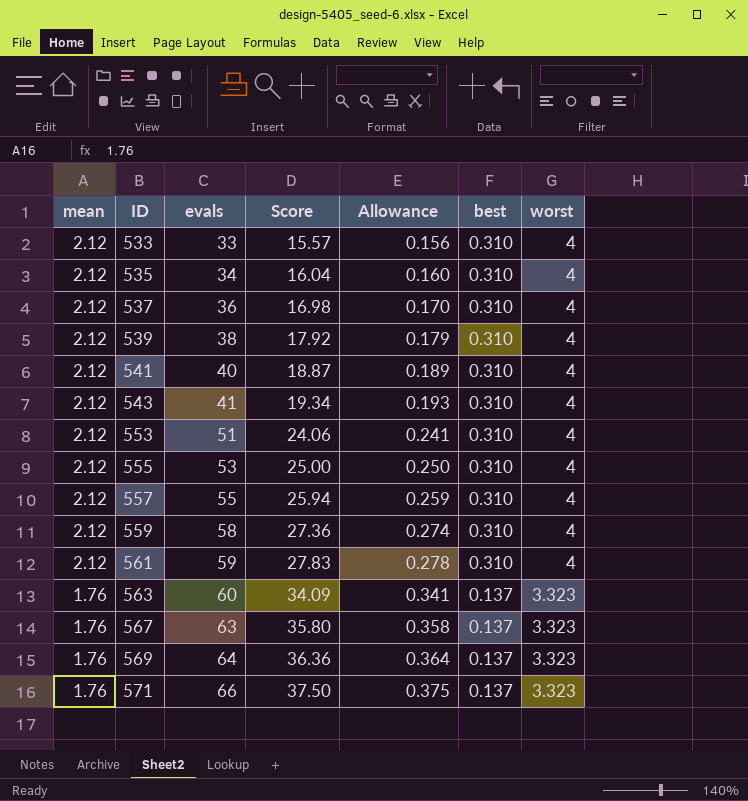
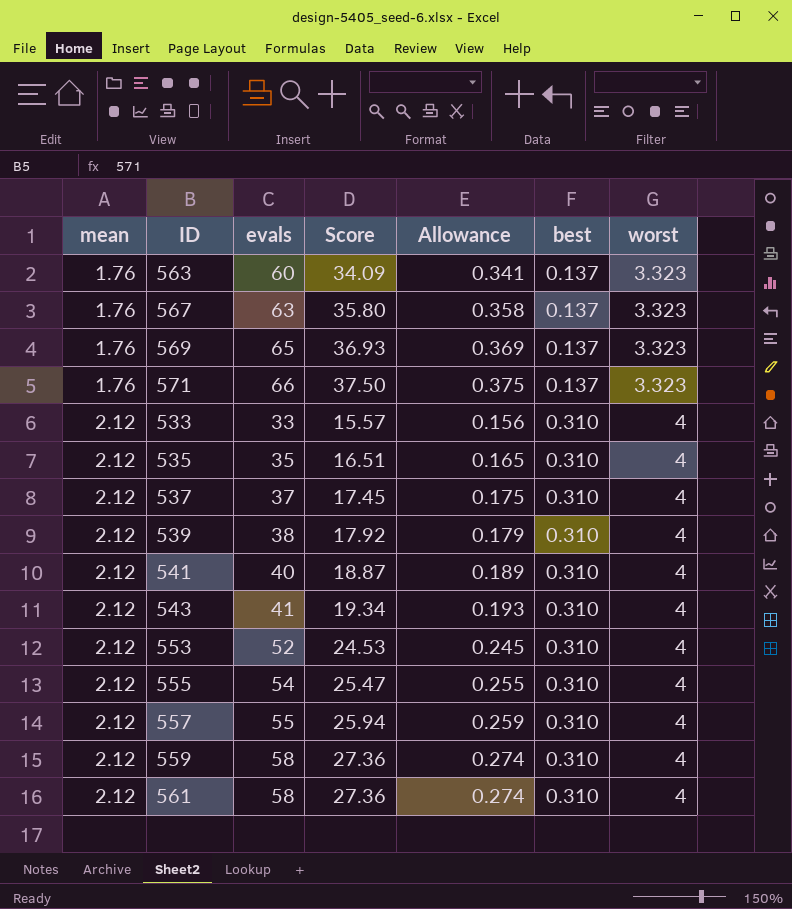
row order: mean descending -> mean ascending
569 | evals: 64 -> 65
569 | Score: 36.36 -> 36.93
569 | Allowance: 0.364 -> 0.369
535 | evals: 34 -> 35
535 | Score: 16.04 -> 16.51
535 | Allowance: 0.160 -> 0.165
537 | evals: 36 -> 37
537 | Score: 16.98 -> 17.45
537 | Allowance: 0.170 -> 0.175
553 | evals: 51 -> 52
553 | Score: 24.06 -> 24.53
553 | Allowance: 0.241 -> 0.245
555 | evals: 53 -> 54
555 | Score: 25.00 -> 25.47
555 | Allowance: 0.250 -> 0.255
561 | evals: 59 -> 58
561 | Score: 27.83 -> 27.36
561 | Allowance: 0.278 -> 0.274

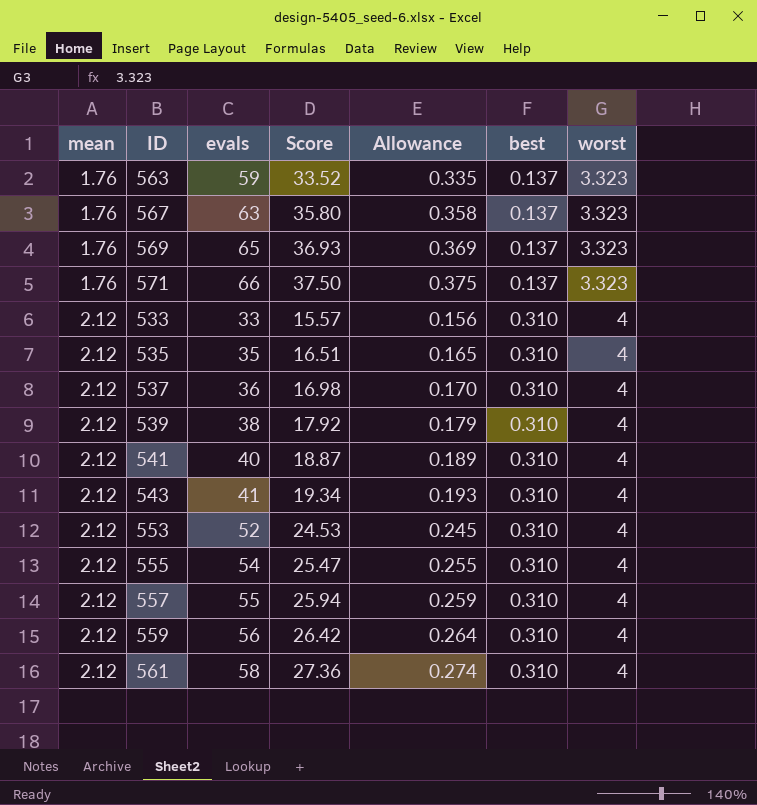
563 | evals: 60 -> 59
563 | Score: 34.09 -> 33.52
563 | Allowance: 0.341 -> 0.335
537 | evals: 37 -> 36
537 | Score: 17.45 -> 16.98
537 | Allowance: 0.175 -> 0.170
559 | evals: 58 -> 56
559 | Score: 27.36 -> 26.42
559 | Allowance: 0.274 -> 0.264

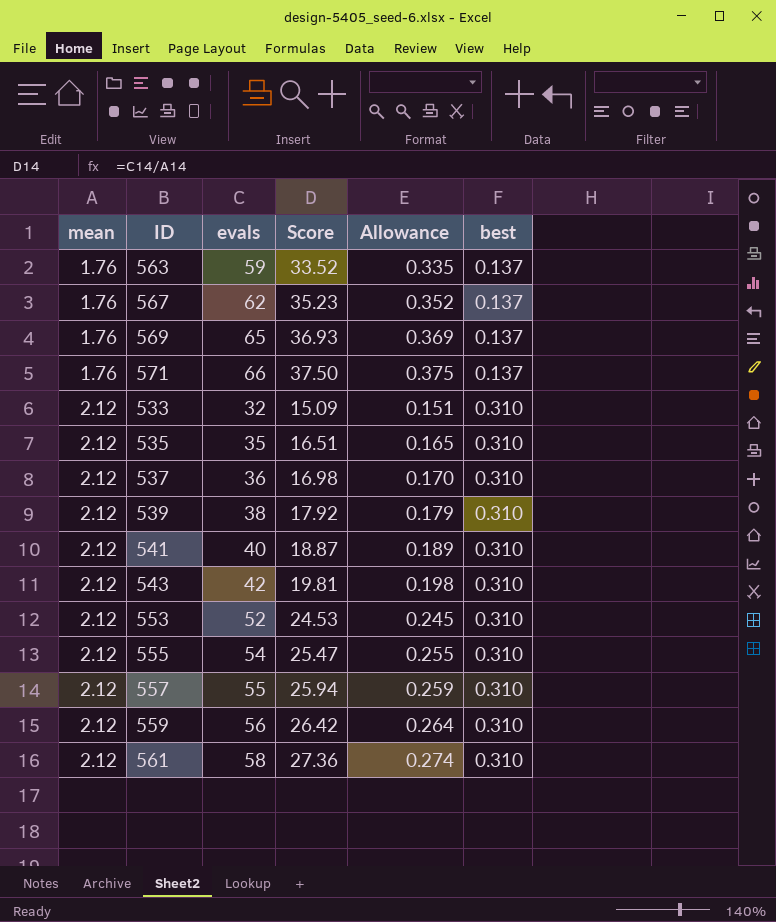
column worst | position: 7 -> none
567 | evals: 63 -> 62
567 | Score: 35.80 -> 35.23
567 | Allowance: 0.358 -> 0.352
533 | evals: 33 -> 32
533 | Score: 15.57 -> 15.09
533 | Allowance: 0.156 -> 0.151
543 | evals: 41 -> 42
543 | Score: 19.34 -> 19.81
543 | Allowance: 0.193 -> 0.198

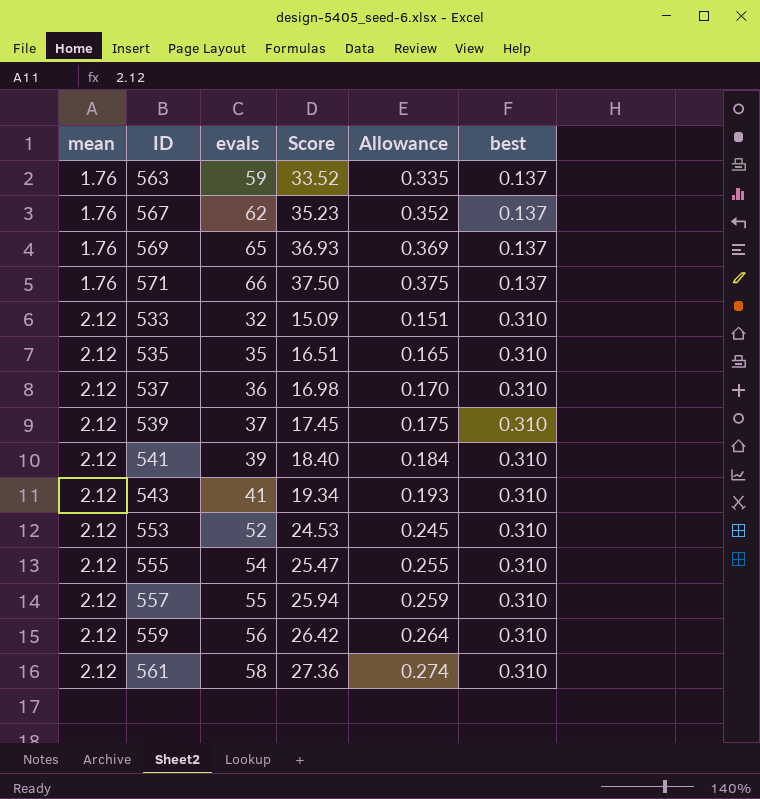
539 | evals: 38 -> 37
539 | Score: 17.92 -> 17.45
539 | Allowance: 0.179 -> 0.175
541 | evals: 40 -> 39
541 | Score: 18.87 -> 18.40
541 | Allowance: 0.189 -> 0.184
543 | evals: 42 -> 41
543 | Score: 19.81 -> 19.34
543 | Allowance: 0.198 -> 0.193

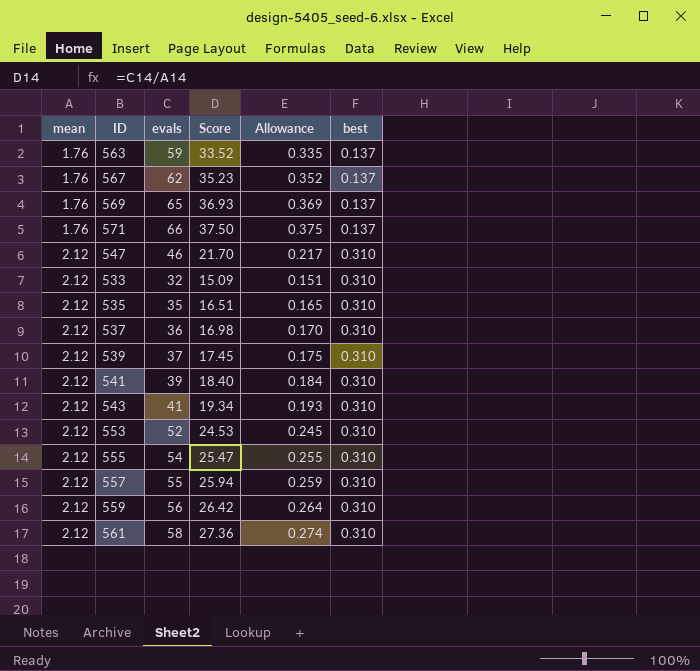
row 547: none -> 2.12 | 46 | 21.70 | 0.217 | 0.310

